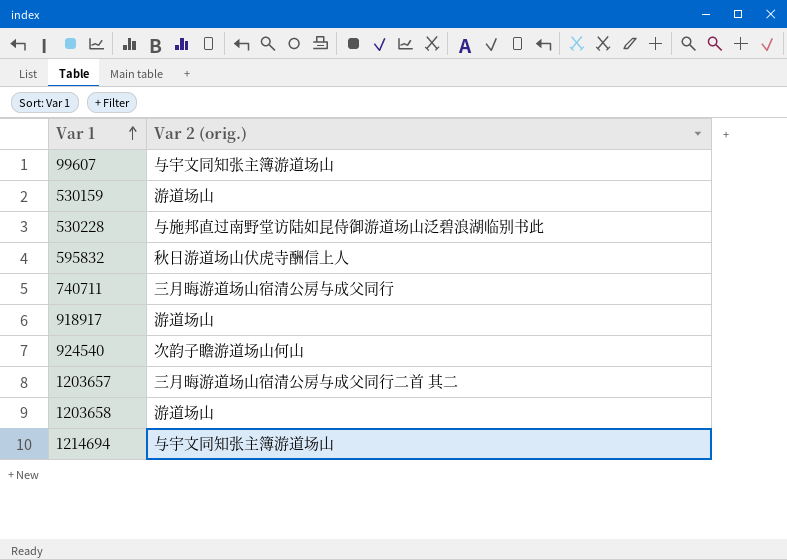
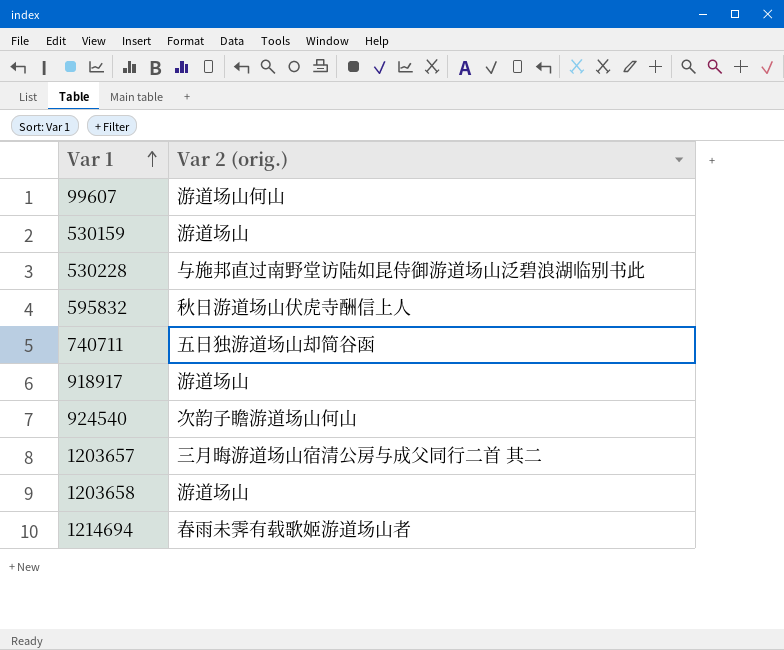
99607 | Var 2 (orig.): 与宇文同知张主簿游道场山 -> 游道场山何山
740711 | Var 2 (orig.): 三月晦游道场山宿清公房与成父同行 -> 五日独游道场山却简谷函
1214694 | Var 2 (orig.): 与宇文同知张主簿游道场山 -> 春雨未霁有载歌姬游道场山者

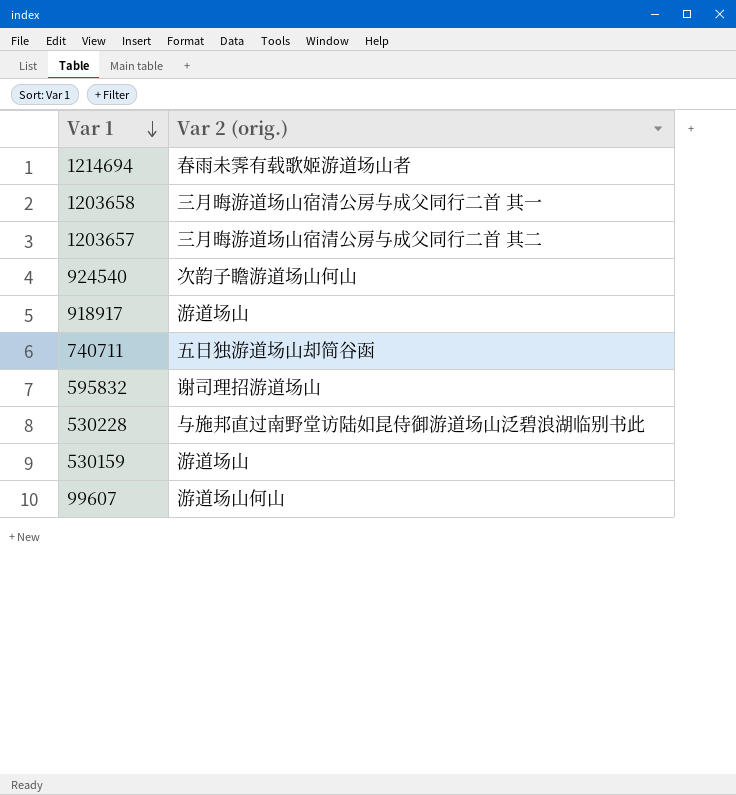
row order: Var 1 ascending -> Var 1 descending
1203658 | Var 2 (orig.): 游道场山 -> 三月晦游道场山宿清公房与成父同行二首 其一
595832 | Var 2 (orig.): 秋日游道场山伏虎寺酬信上人 -> 谢司理招游道场山

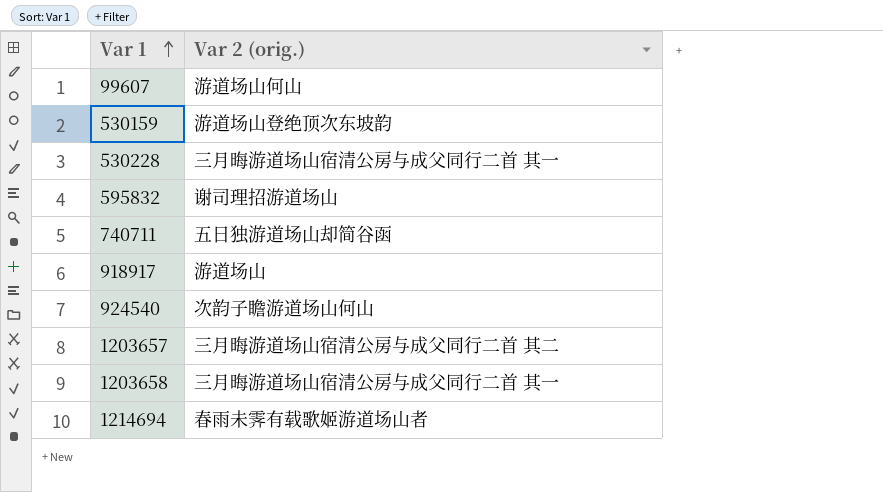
row order: Var 1 descending -> Var 1 ascending
530159 | Var 2 (orig.): 游道场山 -> 游道场山登绝顶次东坡韵
530228 | Var 2 (orig.): 与施邦直过南野堂访陆如昆侍御游道场山泛碧浪湖临别书此 -> 三月晦游道场山宿清公房与成父同行二首 其一

